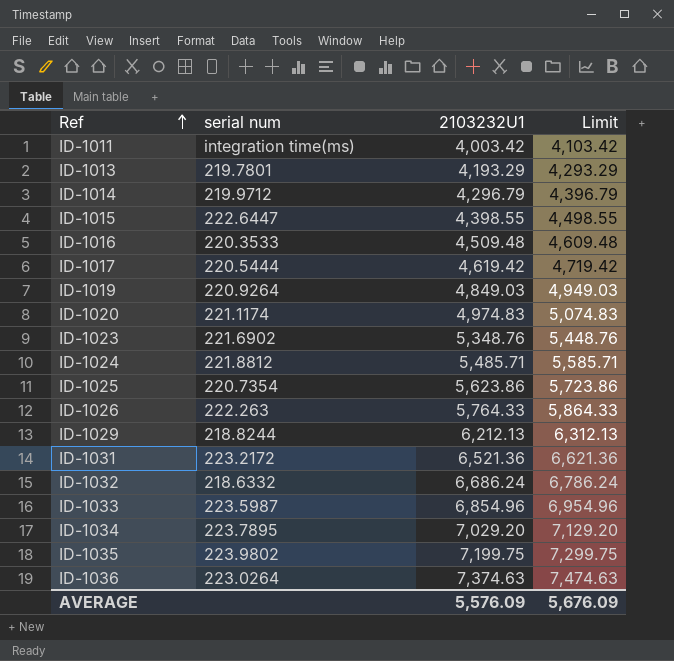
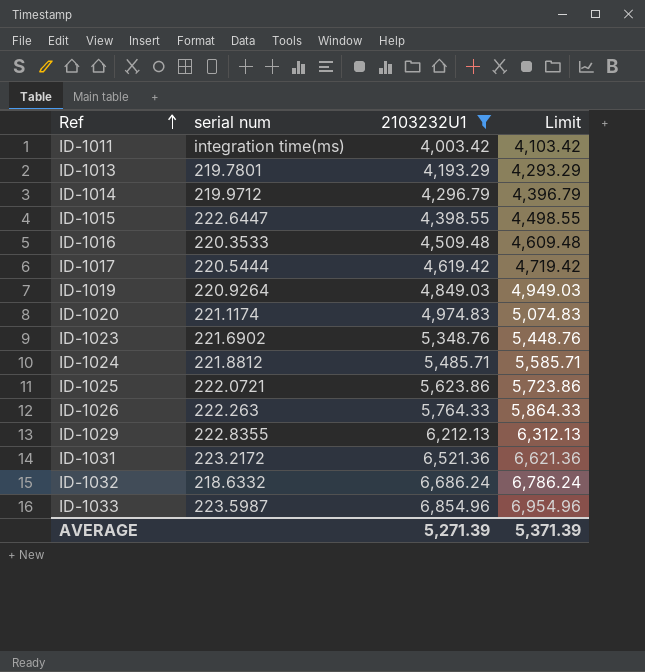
filter: none -> 2103232U1 <= 6,854.96
ID-1025 | serial num: 220.7354 -> 222.0721
ID-1029 | serial num: 218.8244 -> 222.8355
AVERAGE | 2103232U1: 5,576.09 -> 5,271.39
AVERAGE | Limit: 5,676.09 -> 5,371.39

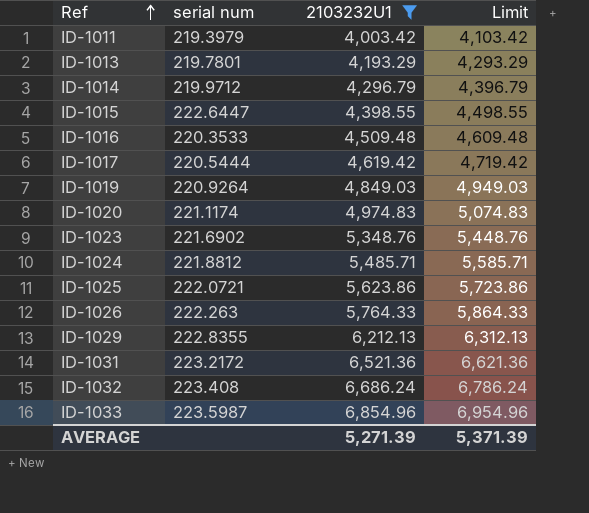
ID-1011 | serial num: integration time(ms) -> 219.3979
ID-1032 | serial num: 218.6332 -> 223.408

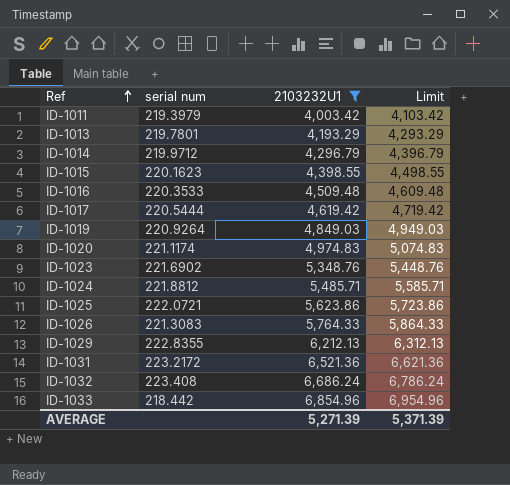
ID-1015 | serial num: 222.6447 -> 220.1623
ID-1026 | serial num: 222.263 -> 221.3083
ID-1033 | serial num: 223.5987 -> 218.442

